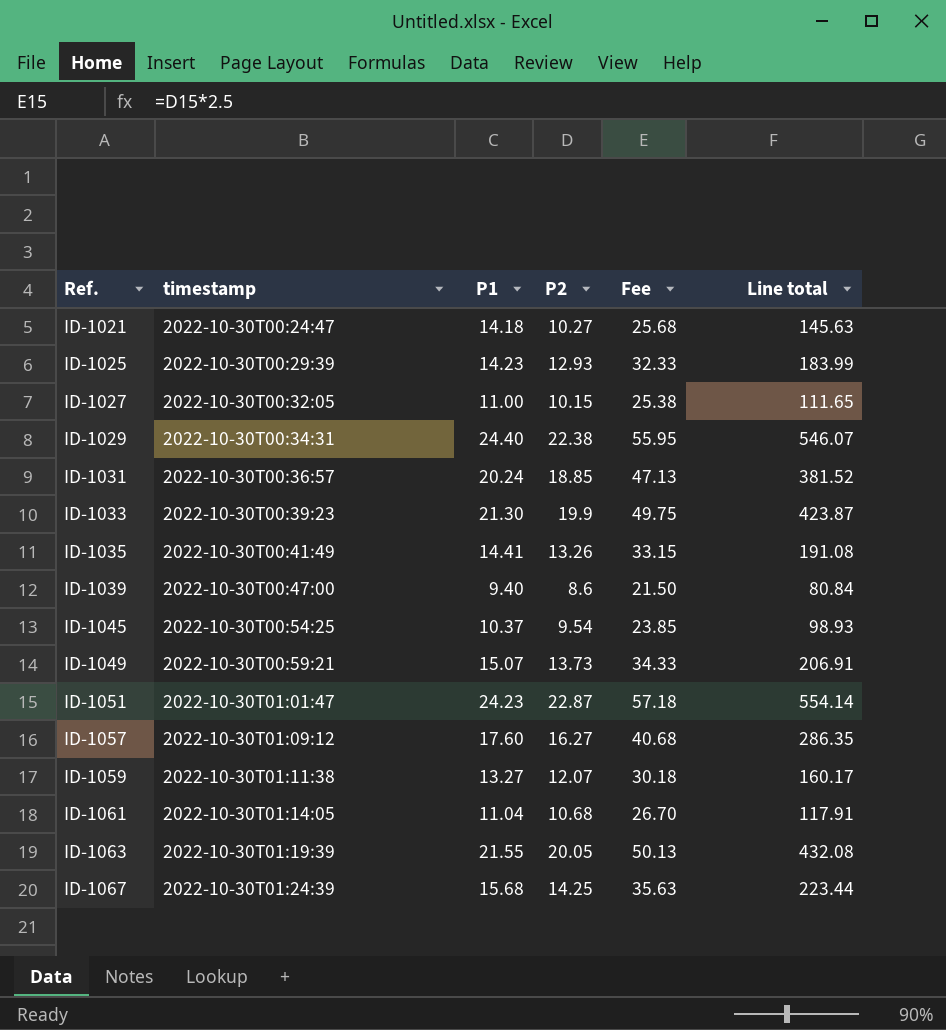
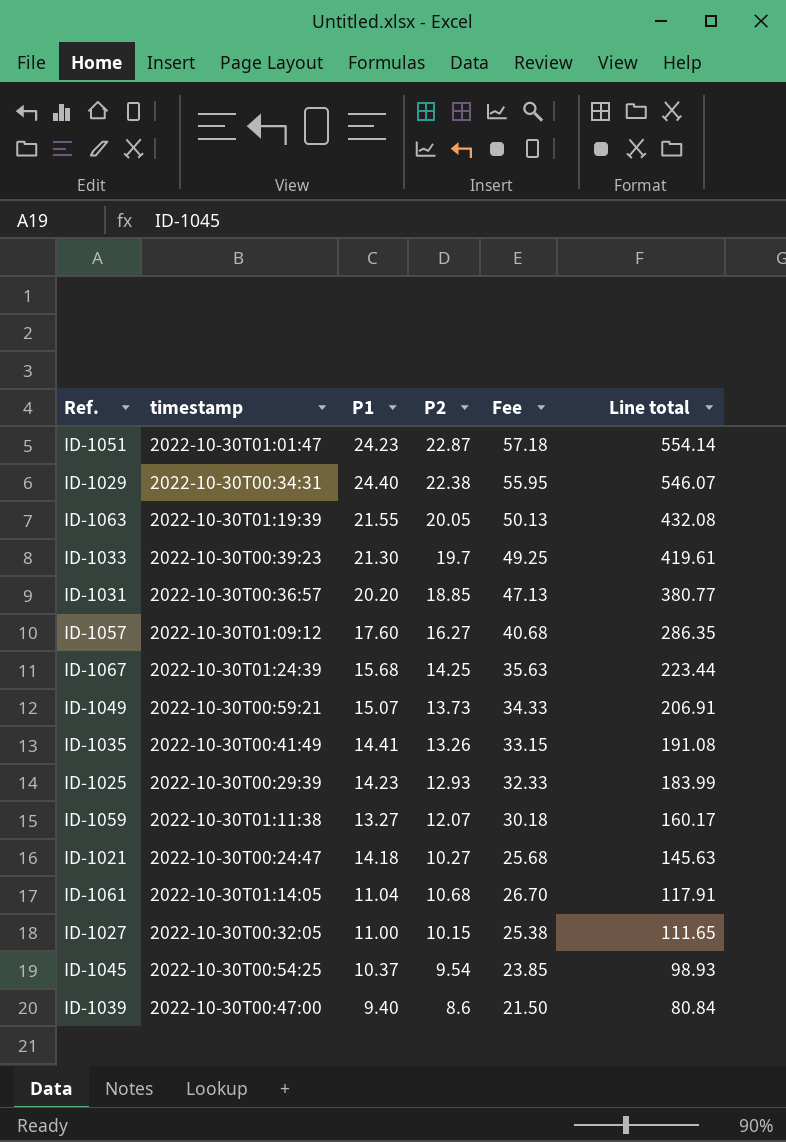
row order: Ref. ascending -> Line total descending
ID-1033 | P2: 19.9 -> 19.7
ID-1033 | Fee: 49.75 -> 49.25
ID-1033 | Line total: 423.87 -> 419.61
ID-1031 | P1: 20.24 -> 20.20
ID-1031 | Line total: 381.52 -> 380.77

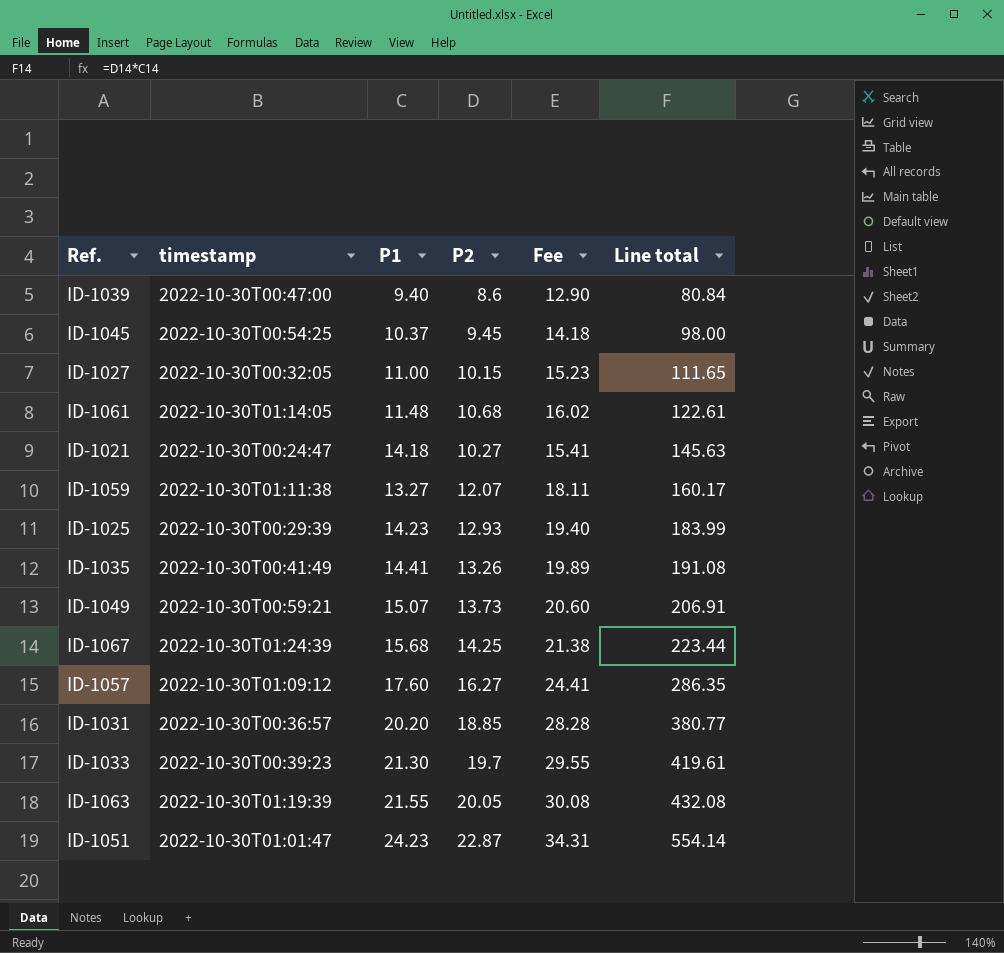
row order: Line total descending -> Line total ascending
column Fee | formula: [P2] * 2.5 -> [P2] * 1.5
row ID-1029: 2022-10-30T00:34:31 | 24.40 | 22.38 | 55.95 | 546.07 -> none
ID-1045 | P2: 9.54 -> 9.45
ID-1045 | Line total: 98.93 -> 98.00
ID-1061 | P1: 11.04 -> 11.48
ID-1061 | Line total: 117.91 -> 122.61

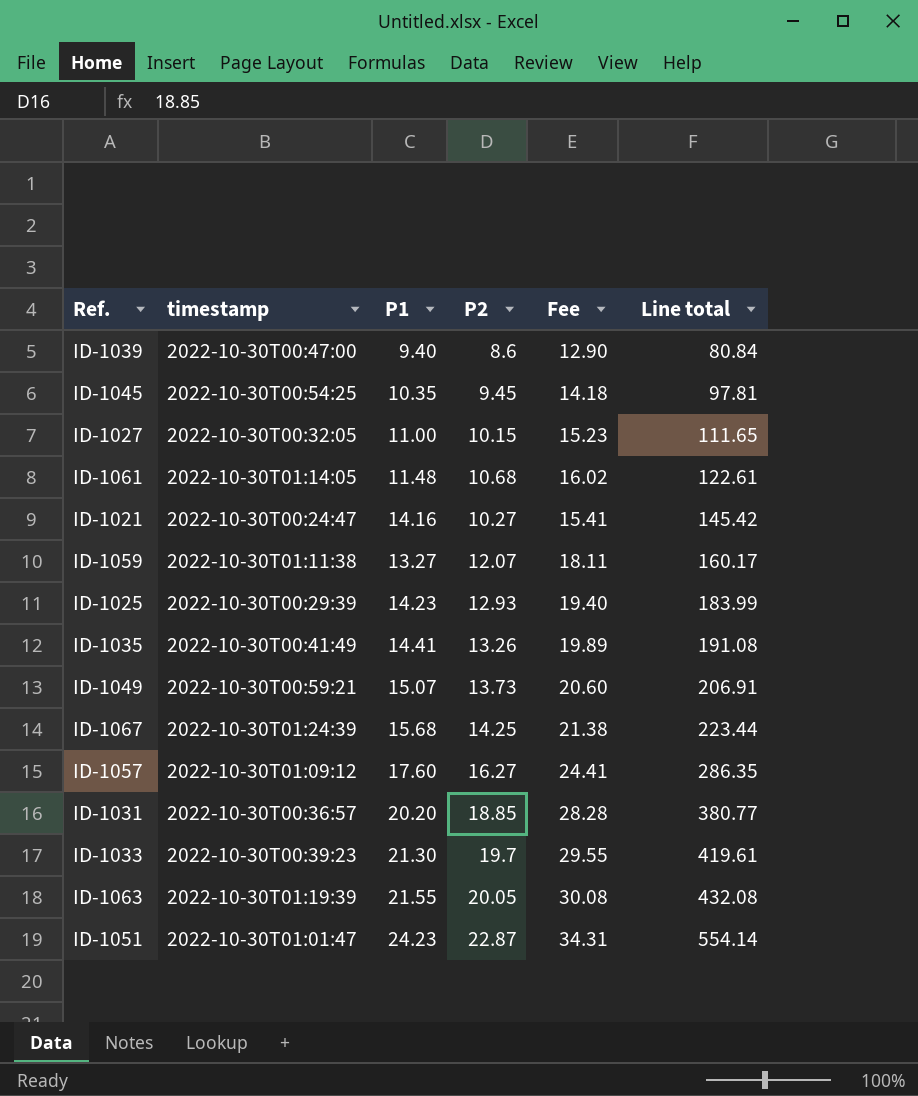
ID-1045 | P1: 10.37 -> 10.35
ID-1045 | Line total: 98.00 -> 97.81
ID-1021 | P1: 14.18 -> 14.16
ID-1021 | Line total: 145.63 -> 145.42

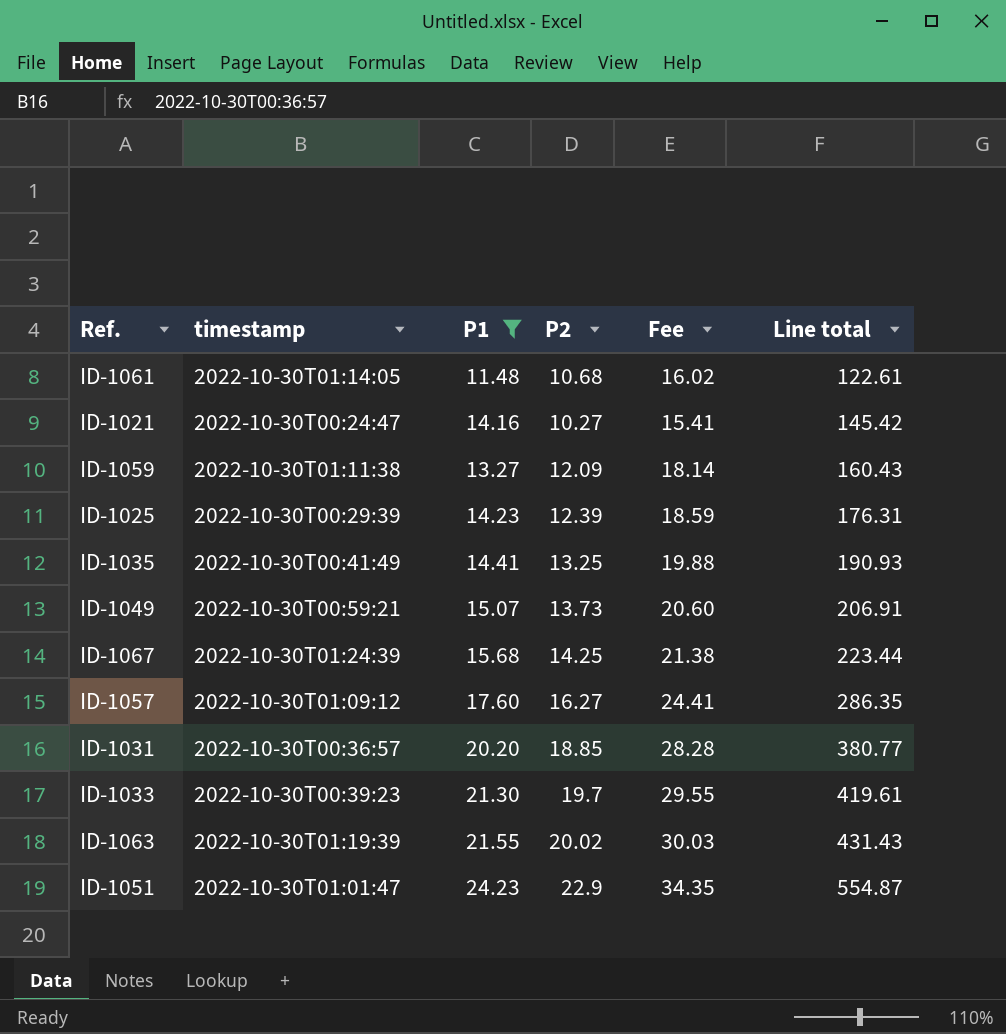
filter: none -> P1 >= 11.48
ID-1059 | P2: 12.07 -> 12.09
ID-1059 | Fee: 18.11 -> 18.14
ID-1059 | Line total: 160.17 -> 160.43
ID-1025 | P2: 12.93 -> 12.39
ID-1025 | Fee: 19.40 -> 18.59
ID-1025 | Line total: 183.99 -> 176.31
ID-1035 | P2: 13.26 -> 13.25
ID-1035 | Fee: 19.89 -> 19.88
ID-1035 | Line total: 191.08 -> 190.93
ID-1063 | P2: 20.05 -> 20.02
ID-1063 | Fee: 30.08 -> 30.03
ID-1063 | Line total: 432.08 -> 431.43
ID-1051 | P2: 22.87 -> 22.9
ID-1051 | Fee: 34.31 -> 34.35
ID-1051 | Line total: 554.14 -> 554.87

